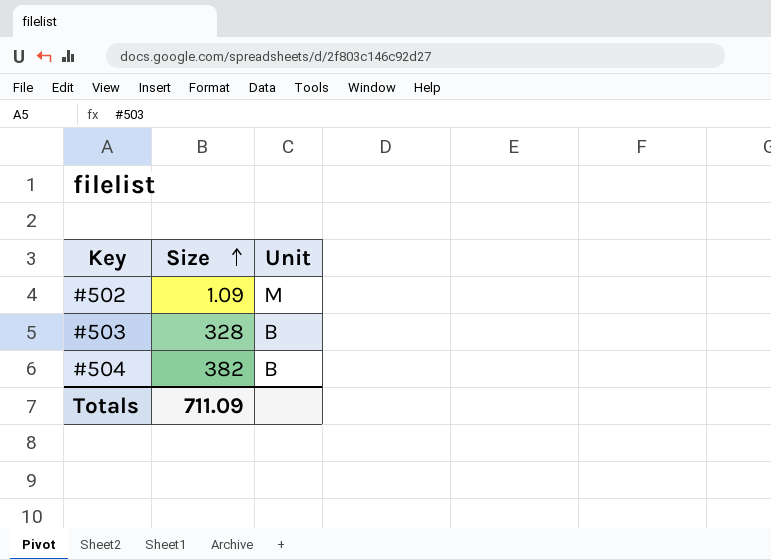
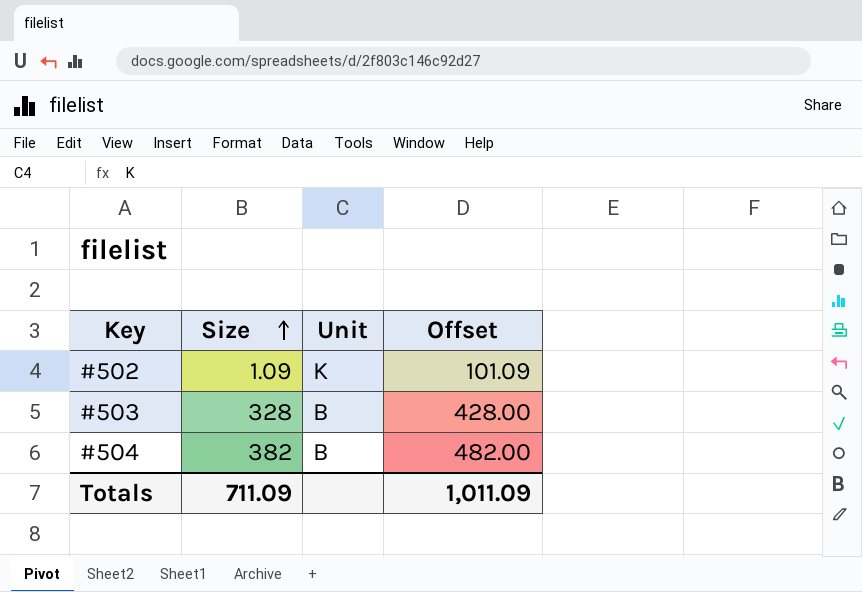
column Offset | formula: none -> [Size] + 100
#502 | Unit: M -> K

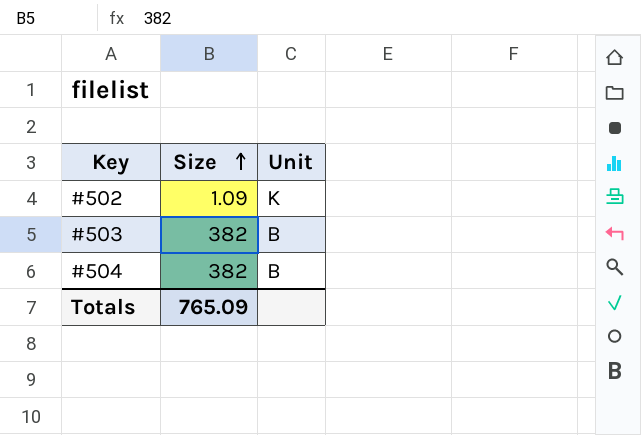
column Offset | formula: [Size] + 100 -> none
#503 | Size: 328 -> 382
Totals | Size: 711.09 -> 765.09

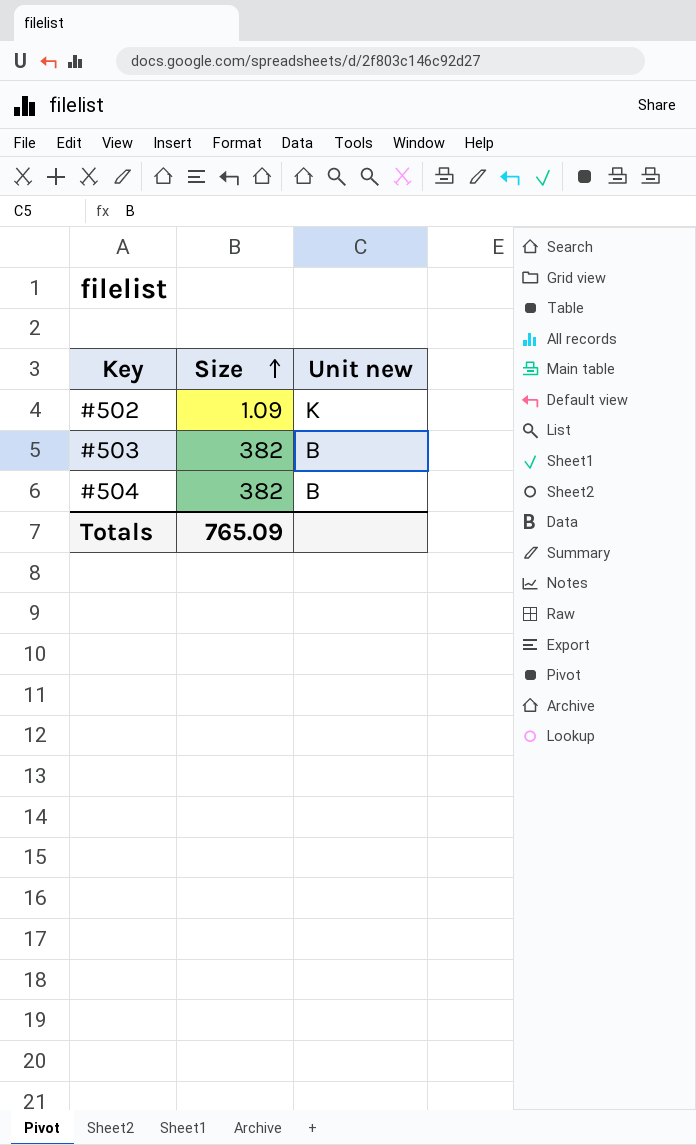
column name: Unit -> Unit new

